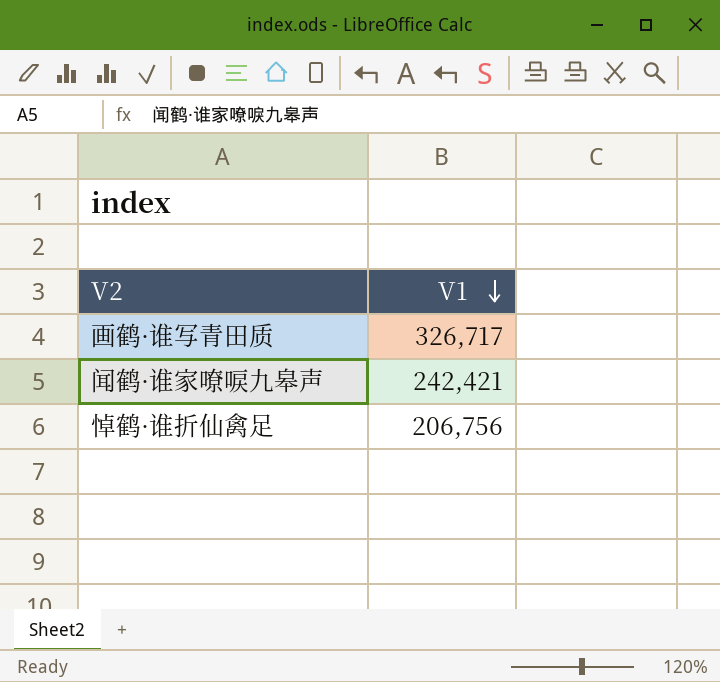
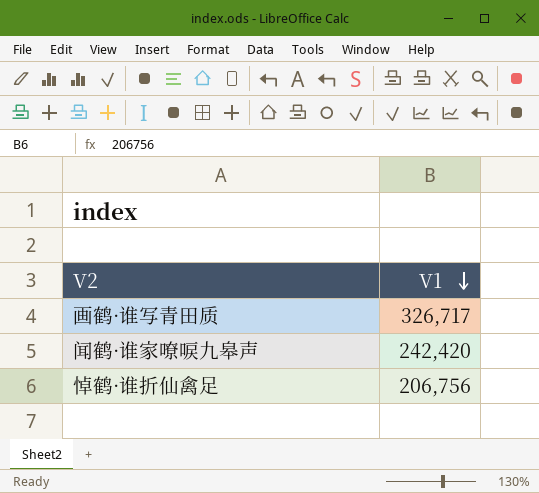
闻鹤·谁家嘹唳九皋声 | V1: 242,421 -> 242,420

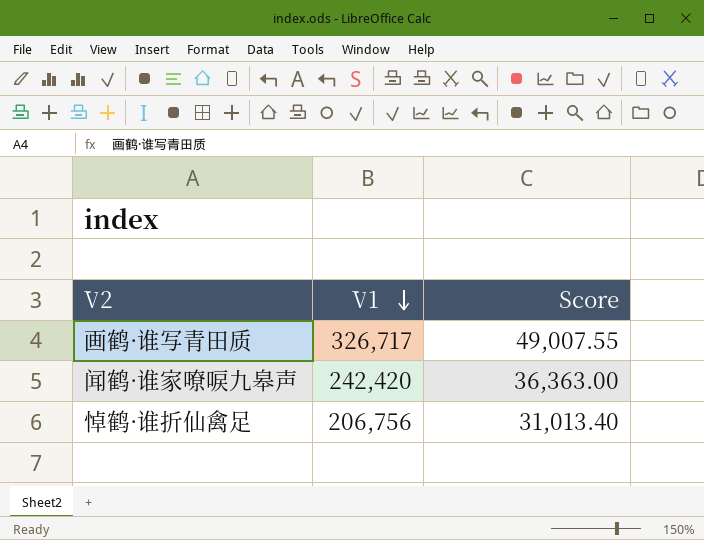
column Score | formula: none -> [V1] * 0.15

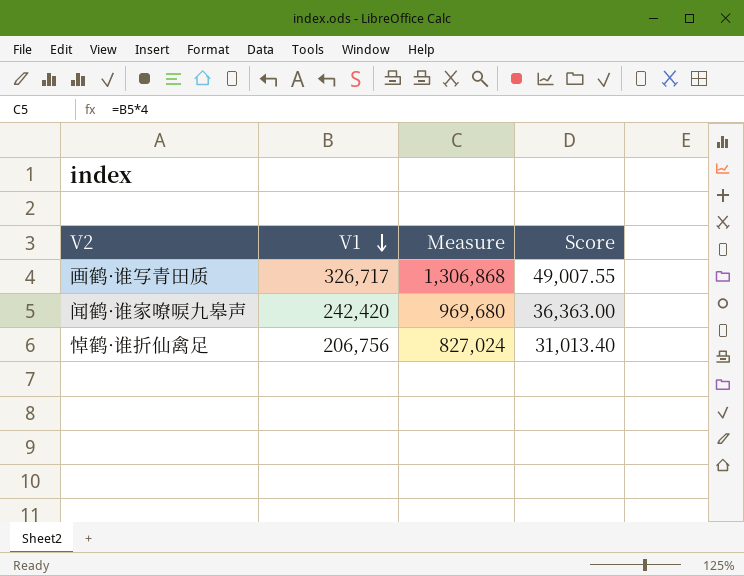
column Measure | formula: none -> [V1] * 4

